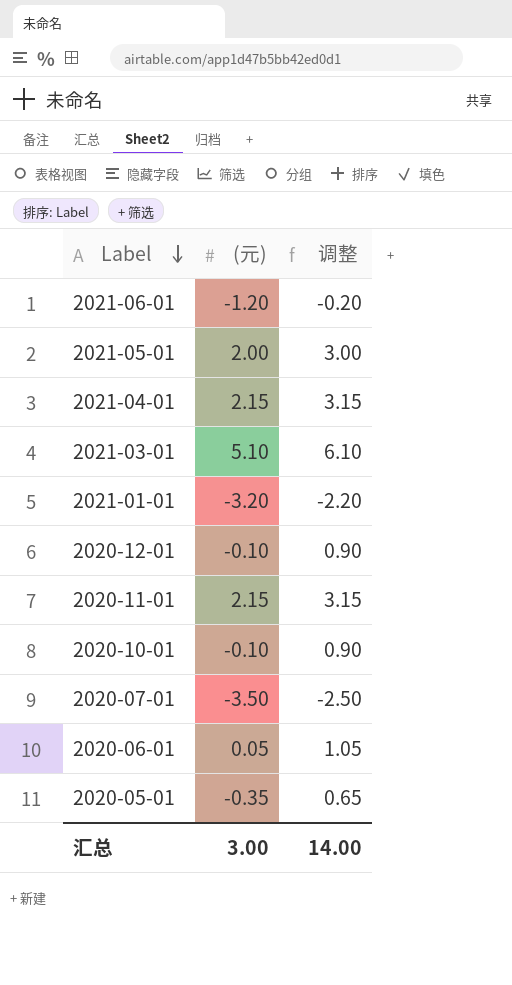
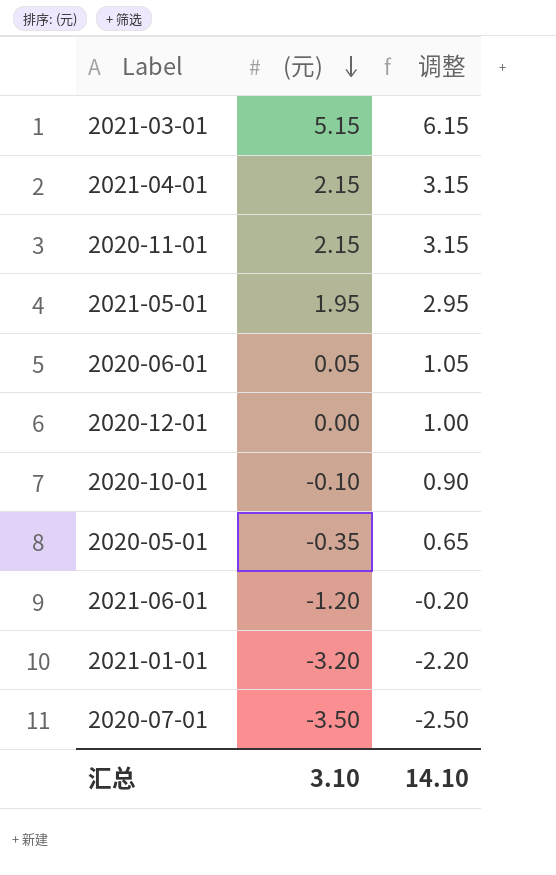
row order: Label descending -> (元) descending
2021-03-01 | (元): 5.10 -> 5.15
2021-03-01 | 调整: 6.10 -> 6.15
2021-05-01 | (元): 2.00 -> 1.95
2021-05-01 | 调整: 3.00 -> 2.95
2020-12-01 | (元): -0.10 -> 0.00
2020-12-01 | 调整: 0.90 -> 1.00
汇总 | (元): 3.00 -> 3.10
汇总 | 调整: 14.00 -> 14.10

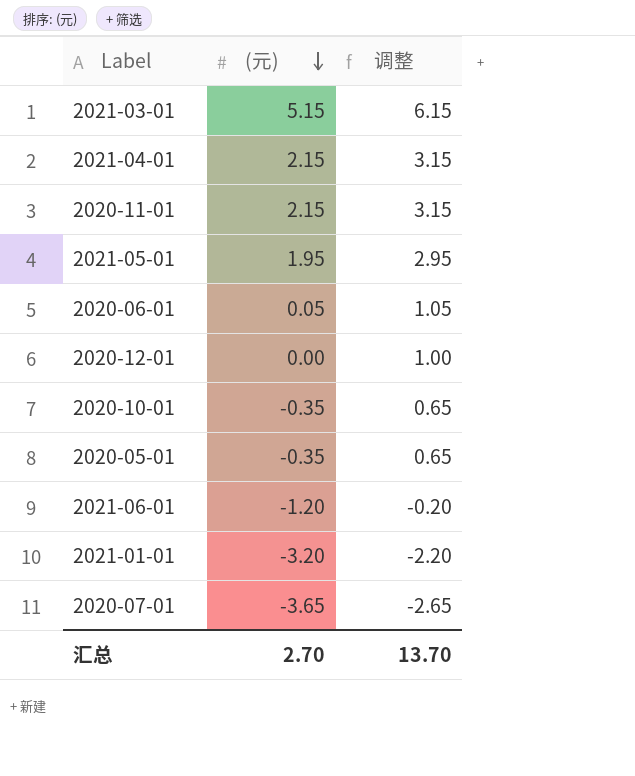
2020-10-01 | (元): -0.10 -> -0.35
2020-10-01 | 调整: 0.90 -> 0.65
2020-07-01 | (元): -3.50 -> -3.65
2020-07-01 | 调整: -2.50 -> -2.65
汇总 | (元): 3.10 -> 2.70
汇总 | 调整: 14.10 -> 13.70

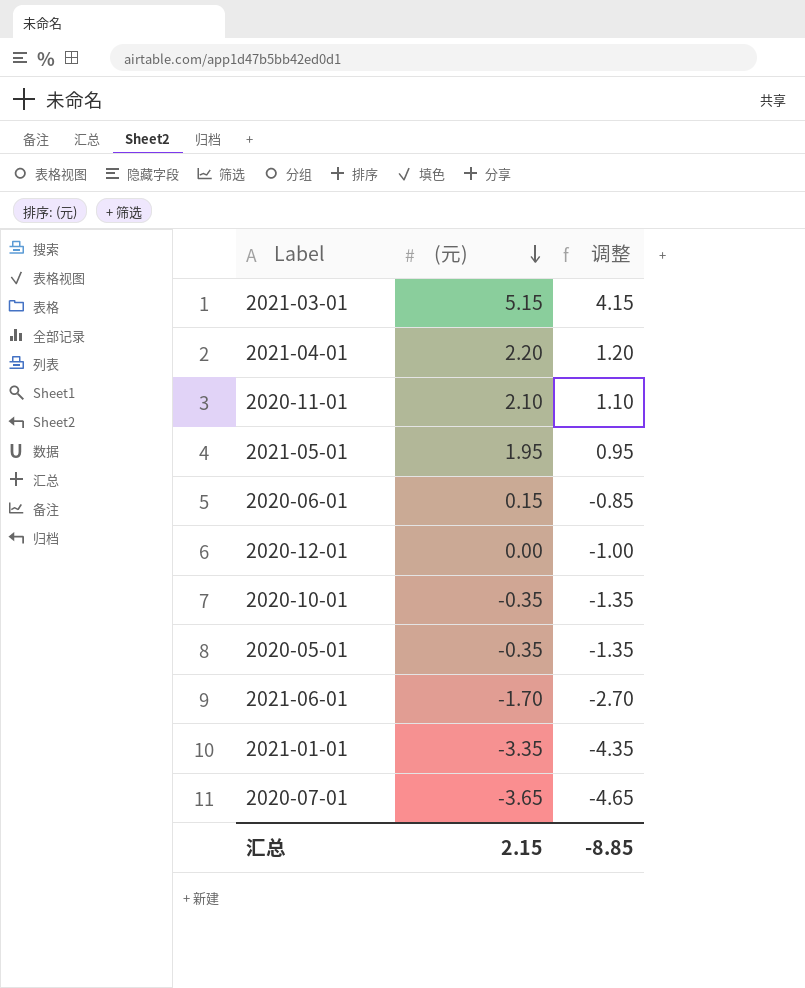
column 调整 | formula: [(元)] + 1 -> [(元)] - 1
2021-04-01 | (元): 2.15 -> 2.20
2020-11-01 | (元): 2.15 -> 2.10
2020-06-01 | (元): 0.05 -> 0.15
2021-06-01 | (元): -1.20 -> -1.70
2021-01-01 | (元): -3.20 -> -3.35
汇总 | (元): 2.70 -> 2.15
汇总 | 调整: 13.70 -> -8.85

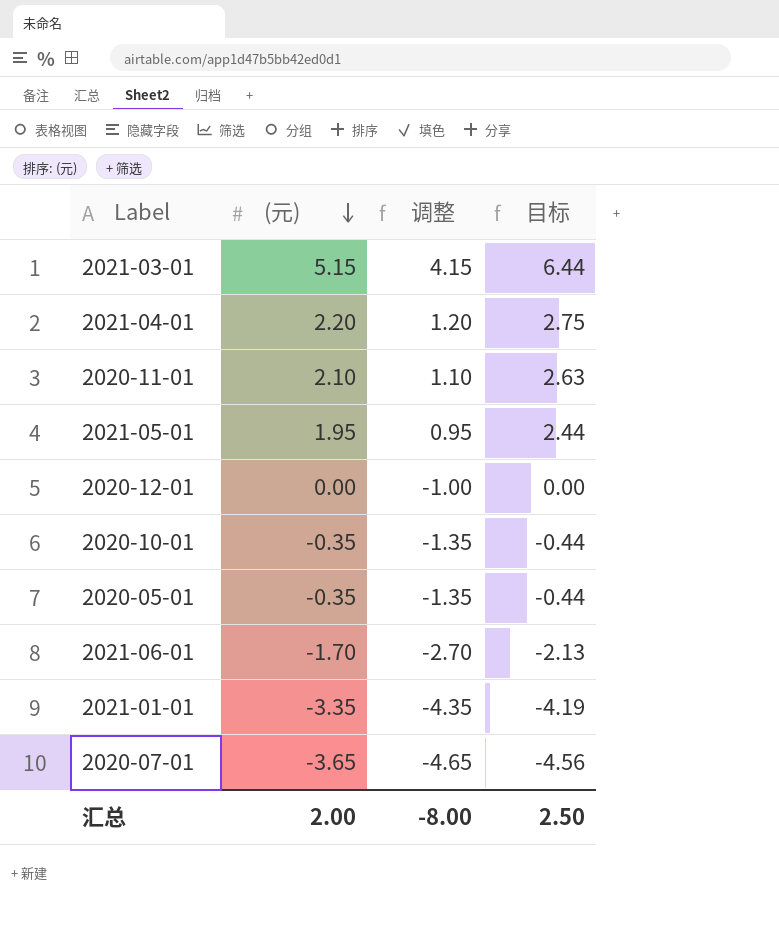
column 目标 | formula: none -> [(元)] * 1.25
row 2020-06-01: 0.15 | -0.85 -> none
汇总 | (元): 2.15 -> 2.00
汇总 | 调整: -8.85 -> -8.00

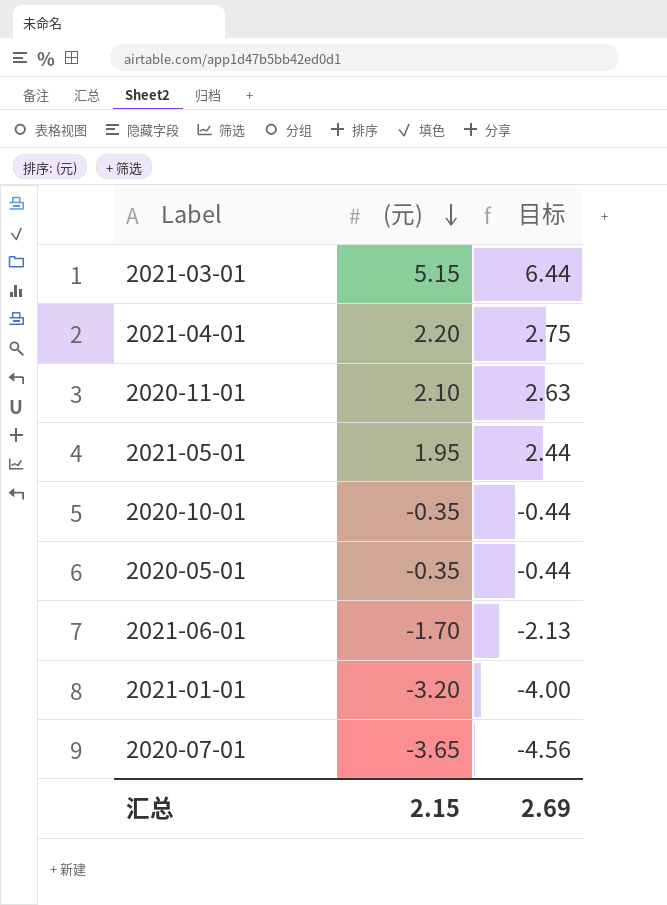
column 调整 | formula: [(元)] - 1 -> none
row 2020-12-01: 0.00 | -1.00 | 0.00 -> none
2021-01-01 | (元): -3.35 -> -3.20
2021-01-01 | 目标: -4.19 -> -4.00
汇总 | (元): 2.00 -> 2.15
汇总 | 目标: 2.50 -> 2.69

